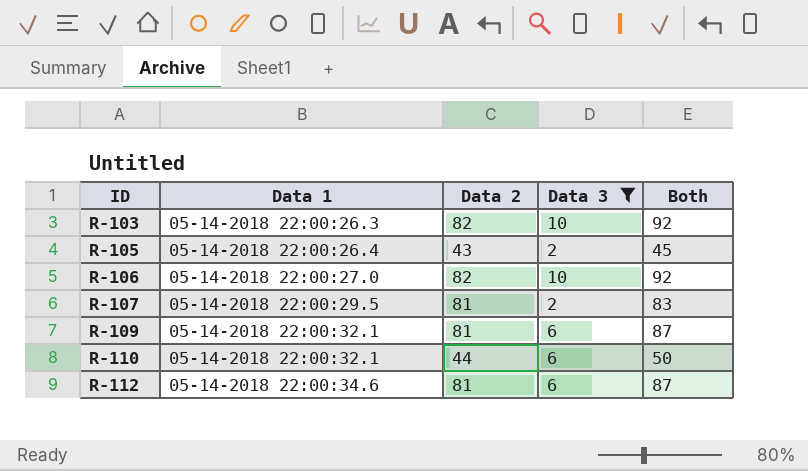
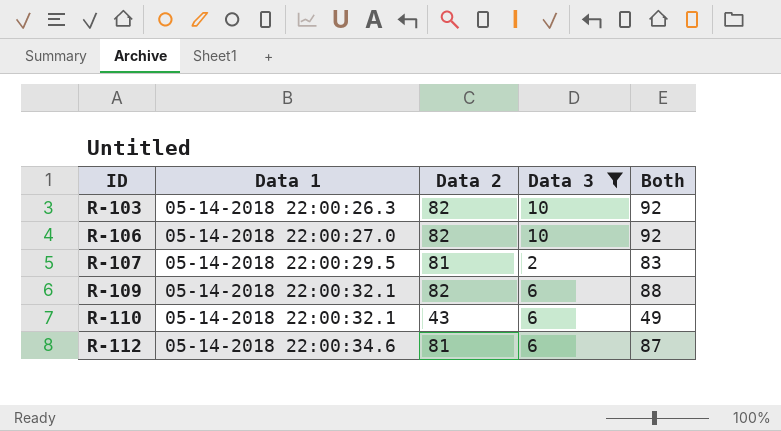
row R-105: 05-14-2018 22:00:26.4 | 43 | 2 | 45 -> none
R-109 | Data 2: 81 -> 82
R-109 | Both: 87 -> 88
R-110 | Data 2: 44 -> 43
R-110 | Both: 50 -> 49

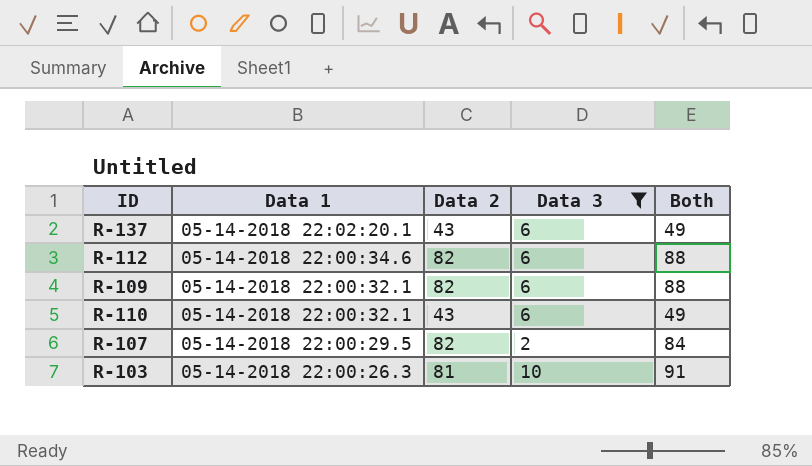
row order: ID ascending -> Data 1 descending
row R-106: 05-14-2018 22:00:27.0 | 82 | 10 | 92 -> none
row R-137: none -> 05-14-2018 22:02:20.1 | 43 | 6 | 49
R-112 | Data 2: 81 -> 82
R-112 | Both: 87 -> 88
R-107 | Data 2: 81 -> 82
R-107 | Both: 83 -> 84
R-103 | Data 2: 82 -> 81
R-103 | Both: 92 -> 91

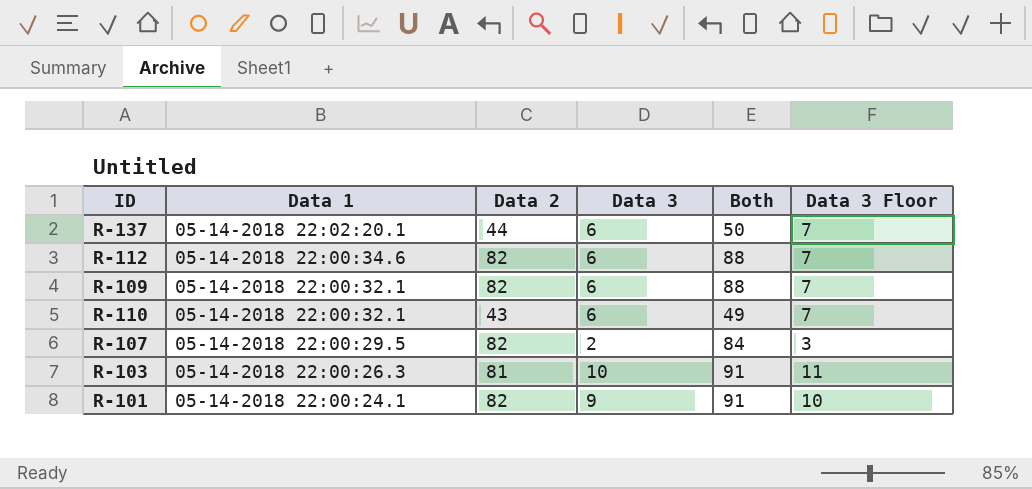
filter: Data 3 != 9 -> none
column Data 3 Floor | formula: none -> [Data 3] + 1
R-137 | Data 2: 43 -> 44
R-137 | Both: 49 -> 50

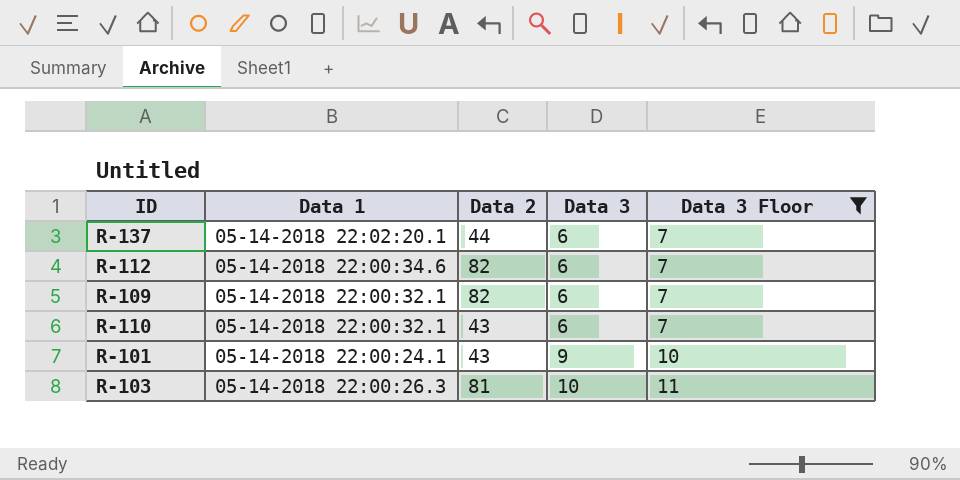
filter: none -> Data 3 Floor != 3
row order: Data 1 descending -> Data 3 ascending
column Both | formula: [Data 2] + [Data 3] -> none
R-101 | Data 2: 82 -> 43

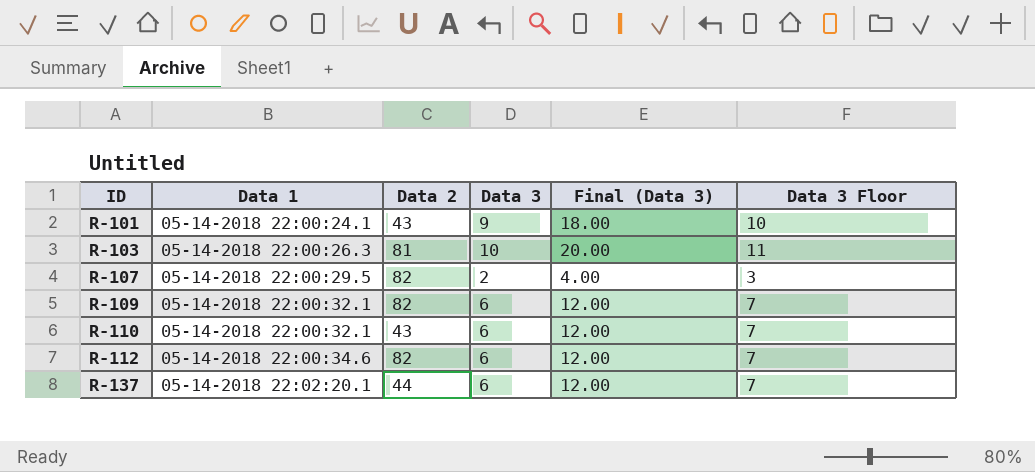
filter: Data 3 Floor != 3 -> none
row order: Data 3 ascending -> ID ascending
column Final (Data 3) | formula: none -> [Data 3] * 2

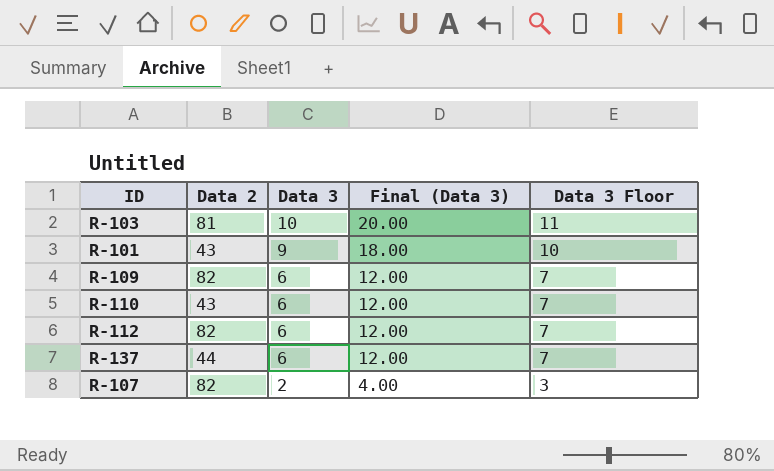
row order: ID ascending -> Data 3 descending
column Data 1 | position: 2 -> none

